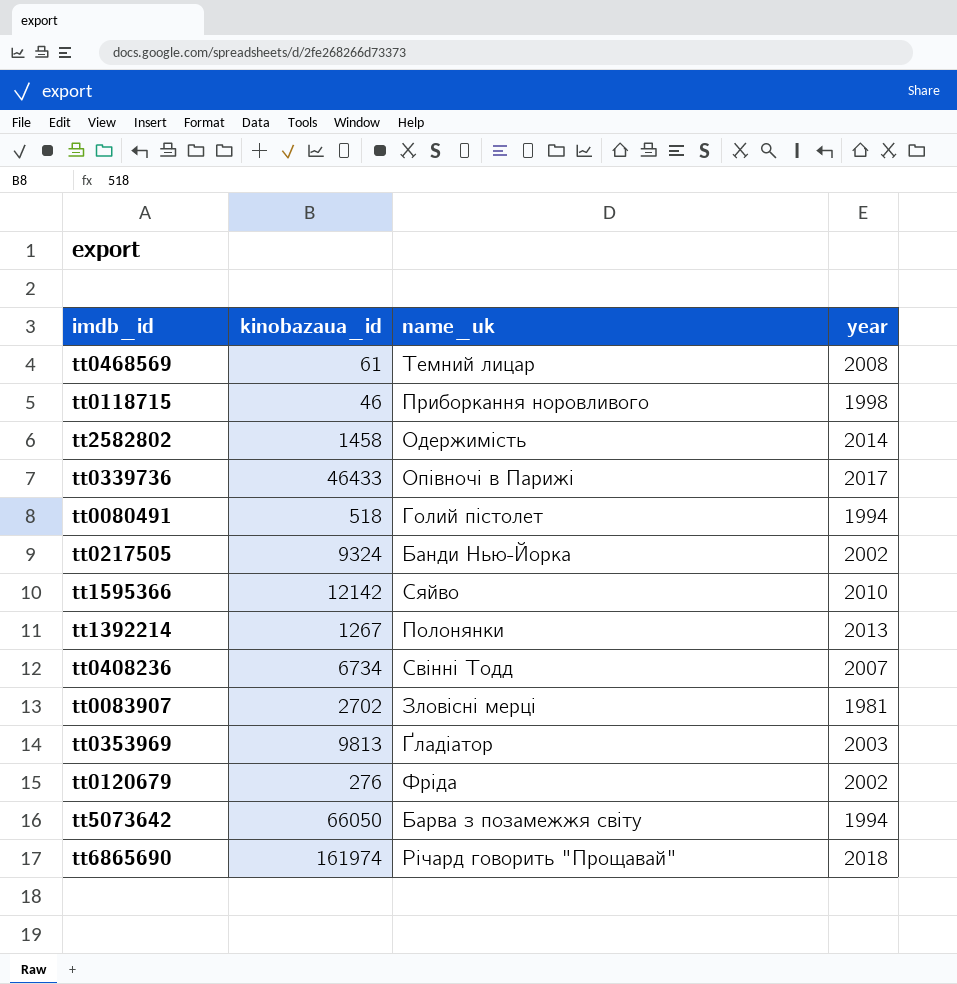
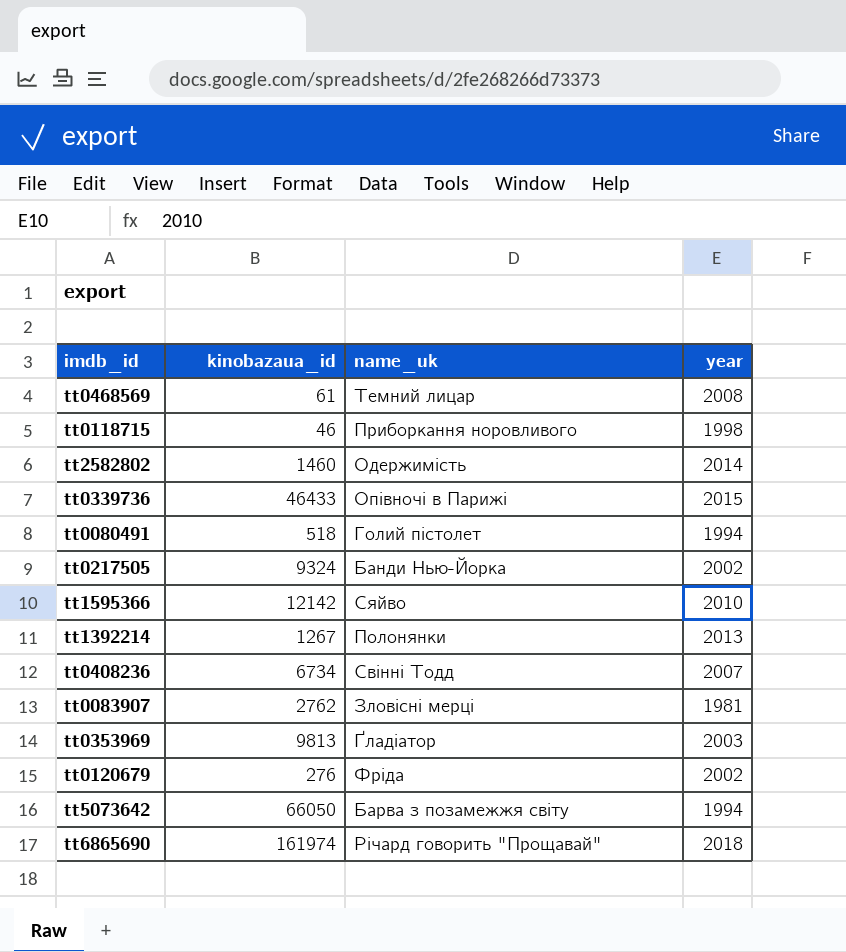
tt2582802 | kinobazaua_id: 1458 -> 1460
tt0339736 | year: 2017 -> 2015
tt0083907 | kinobazaua_id: 2702 -> 2762

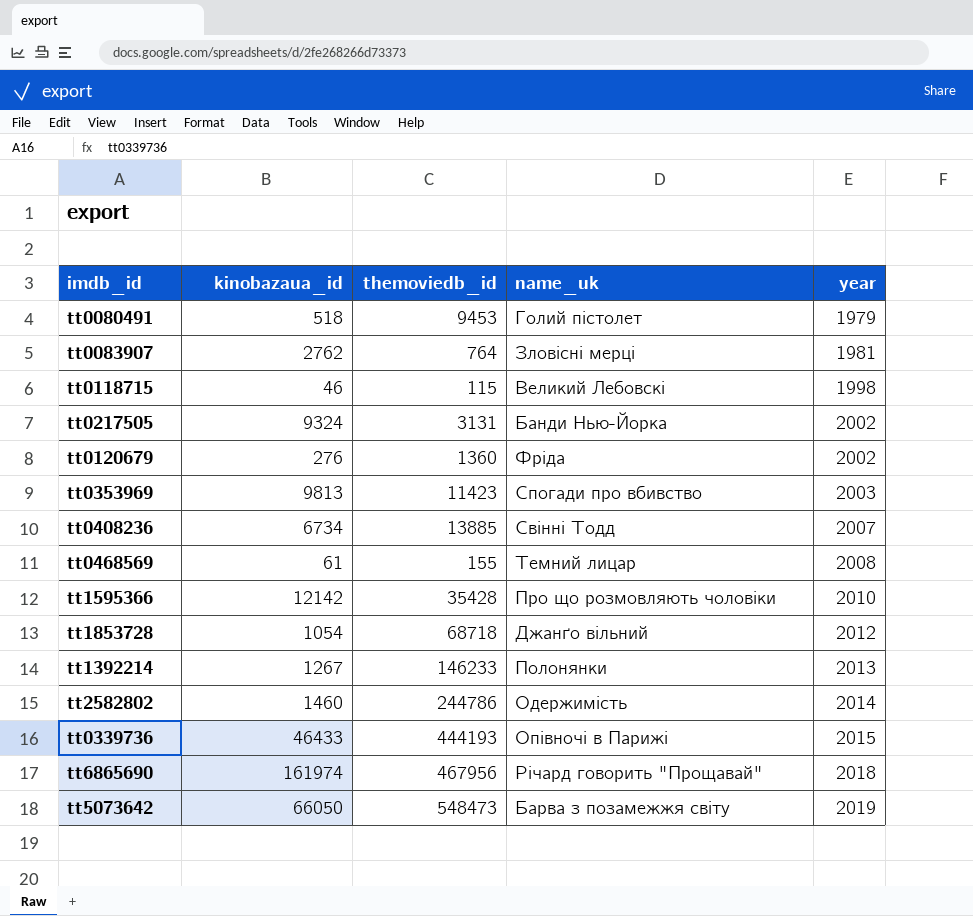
row order: none -> year ascending
column themoviedb_id | position: none -> 3
tt0080491 | year: 1994 -> 1979
tt0118715 | name_uk: Приборкання норовливого -> Великий Лебовскі
tt0353969 | name_uk: Ґладіатор -> Спогади про вбивство
tt1595366 | name_uk: Сяйво -> Про що розмовляють чоловіки
row tt1853728: none -> 1054 | 68718 | Джанґо вільний | 2012
tt5073642 | year: 1994 -> 2019

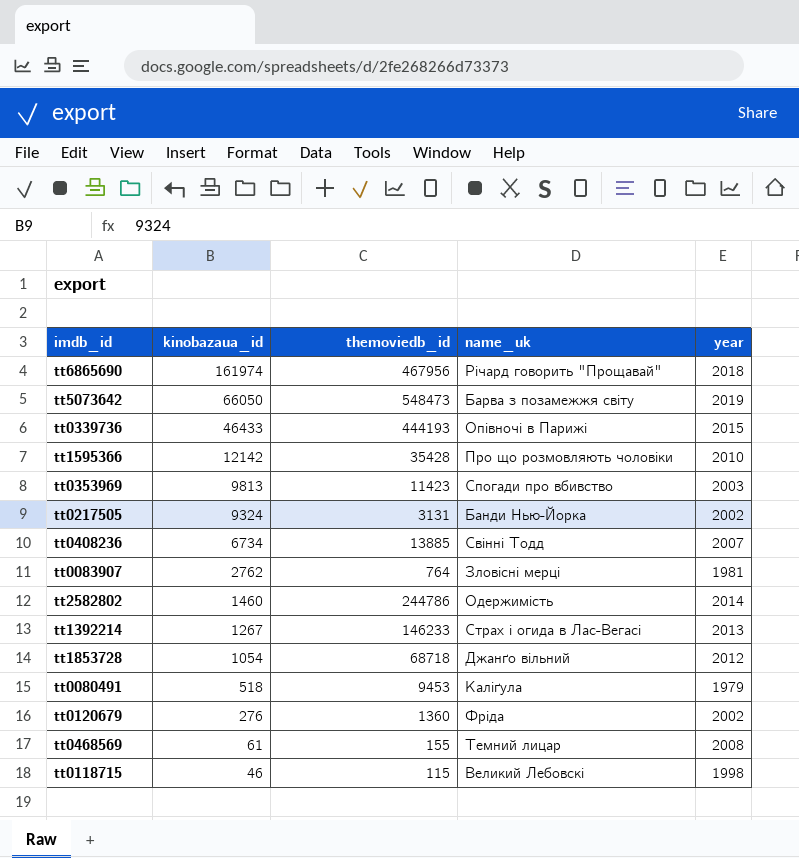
row order: year ascending -> kinobazaua_id descending
tt1392214 | name_uk: Полонянки -> Страх і огида в Лас-Вегасі
tt0080491 | name_uk: Голий пістолет -> Каліґула

